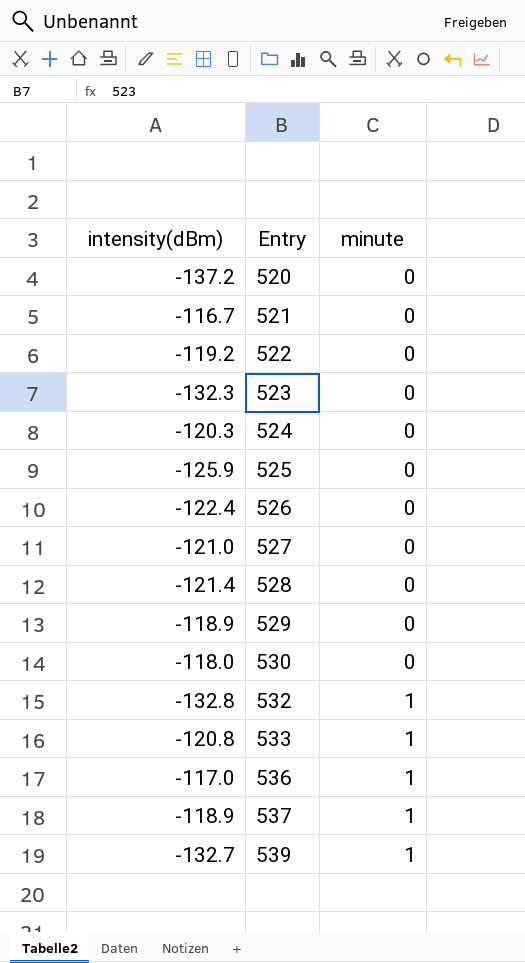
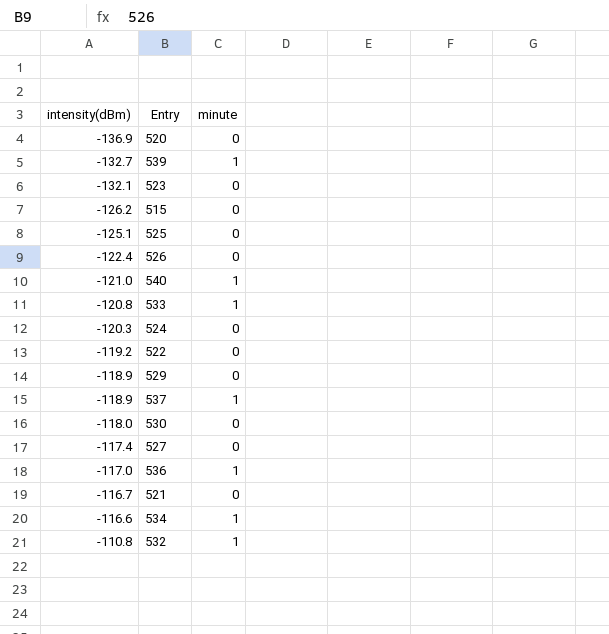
row order: Entry ascending -> intensity(dBm) ascending
row 528: -121.4 | 0 -> none
520 | intensity(dBm): -137.2 -> -136.9
523 | intensity(dBm): -132.3 -> -132.1
row 515: none -> -126.2 | 0
525 | intensity(dBm): -125.9 -> -125.1
row 540: none -> -121.0 | 1
527 | intensity(dBm): -121.0 -> -117.4
row 534: none -> -116.6 | 1
532 | intensity(dBm): -132.8 -> -110.8

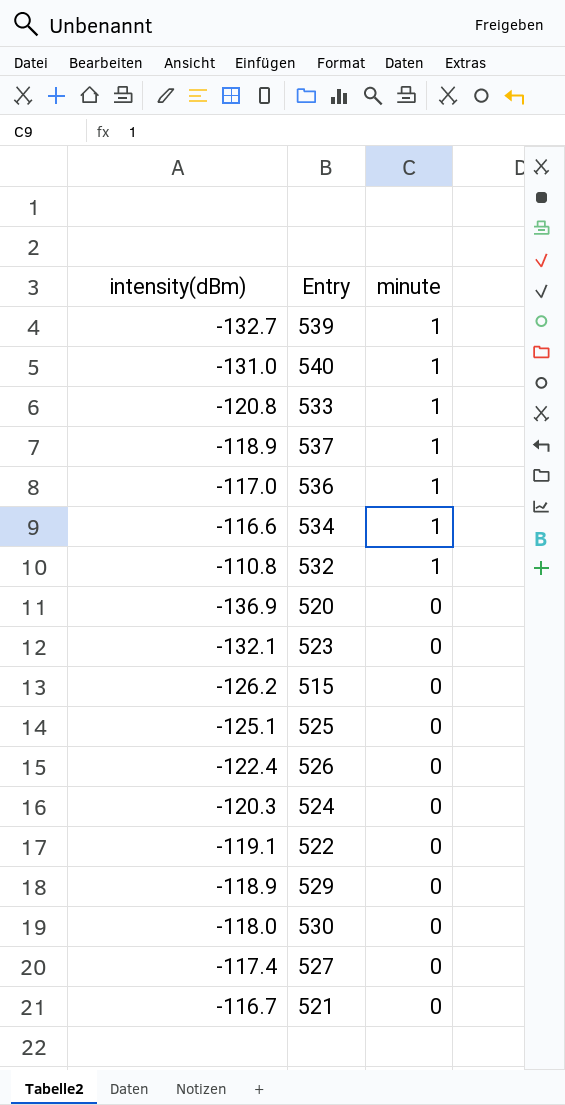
row order: intensity(dBm) ascending -> minute descending
540 | intensity(dBm): -121.0 -> -131.0
522 | intensity(dBm): -119.2 -> -119.1

